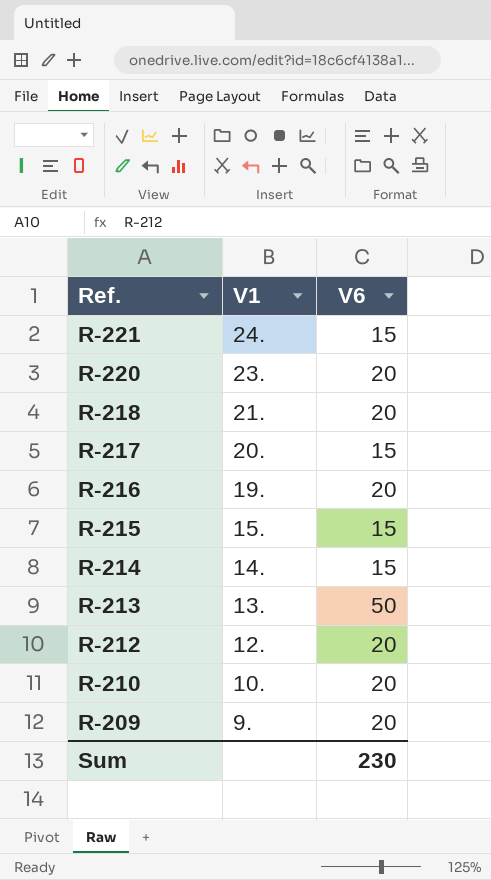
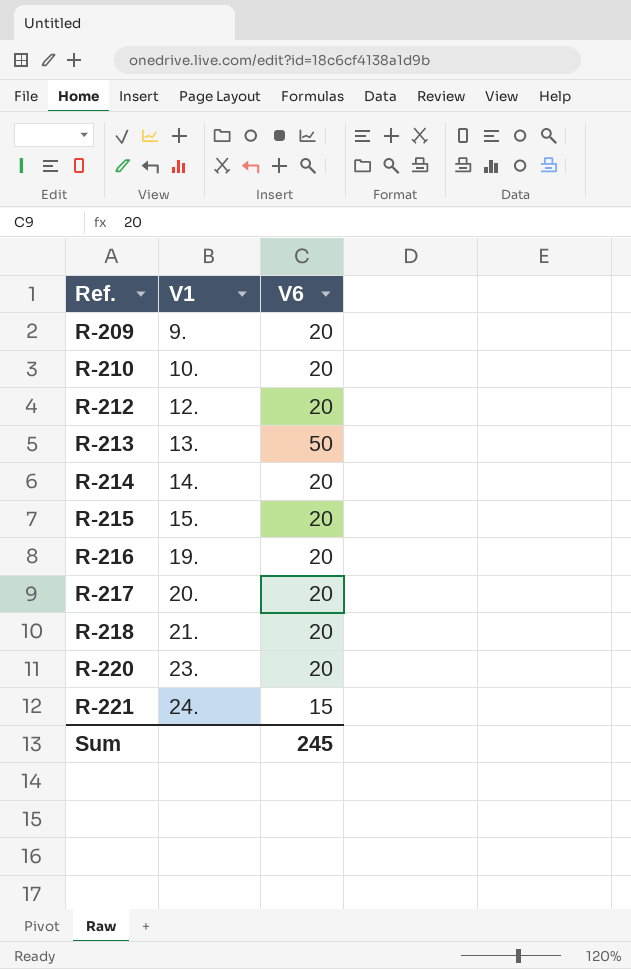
row order: Ref. descending -> Ref. ascending
R-214 | V6: 15 -> 20
R-215 | V6: 15 -> 20
R-217 | V6: 15 -> 20
Sum | V6: 230 -> 245

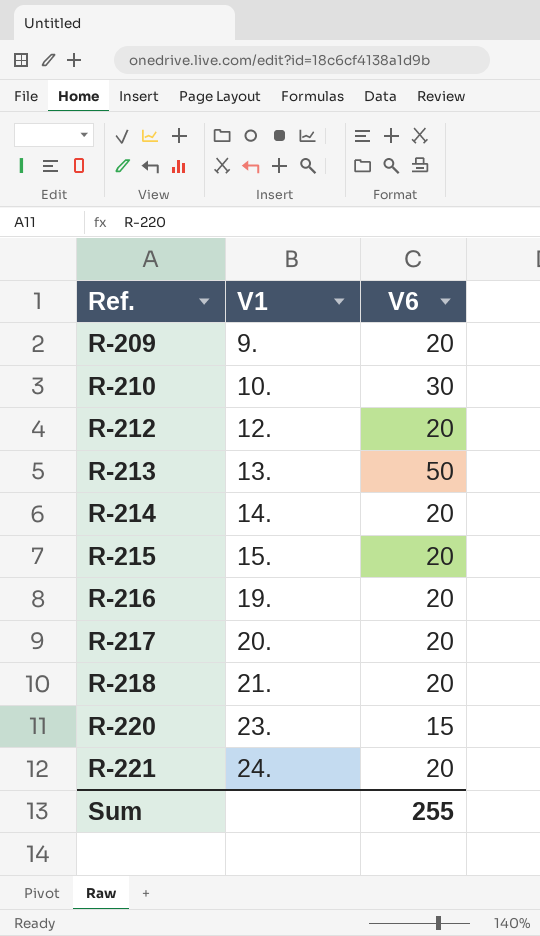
R-210 | V6: 20 -> 30
R-220 | V6: 20 -> 15
R-221 | V6: 15 -> 20
Sum | V6: 245 -> 255

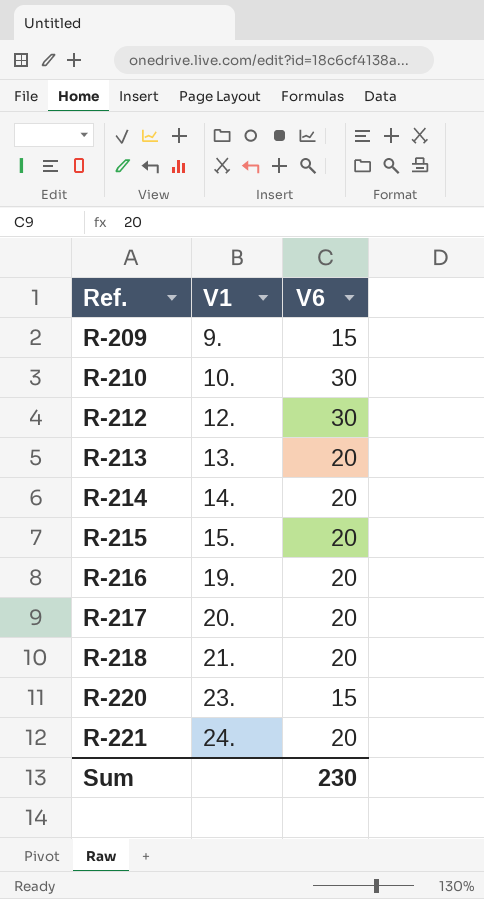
R-209 | V6: 20 -> 15
R-212 | V6: 20 -> 30
R-213 | V6: 50 -> 20
Sum | V6: 255 -> 230

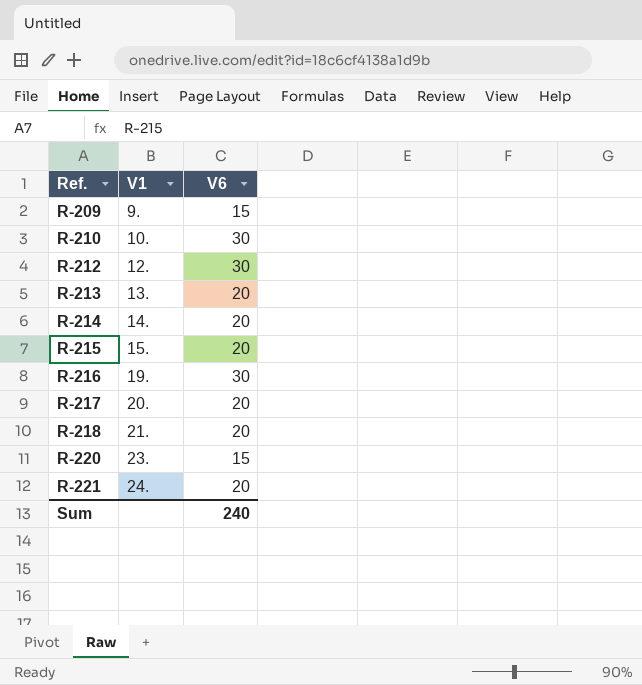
R-216 | V6: 20 -> 30
Sum | V6: 230 -> 240

